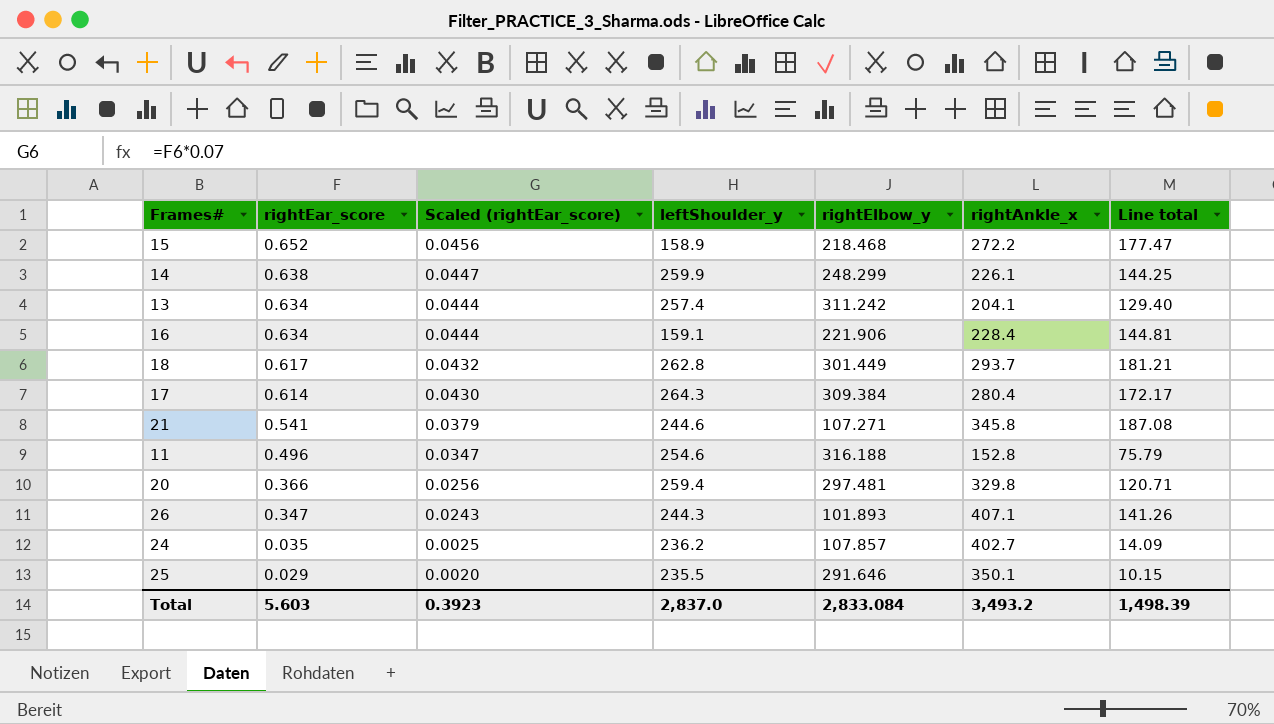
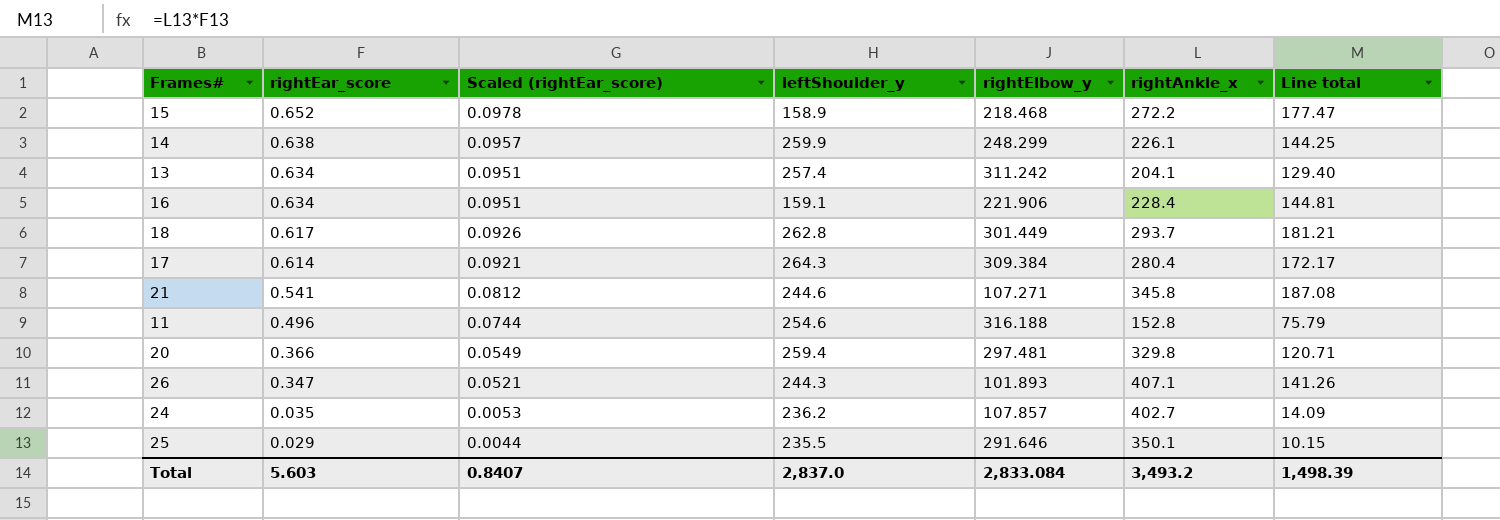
column Scaled (rightEar_score) | formula: [rightEar_score] * 0.07 -> [rightEar_score] * 0.15
Total | Scaled (rightEar_score): 0.3923 -> 0.8407

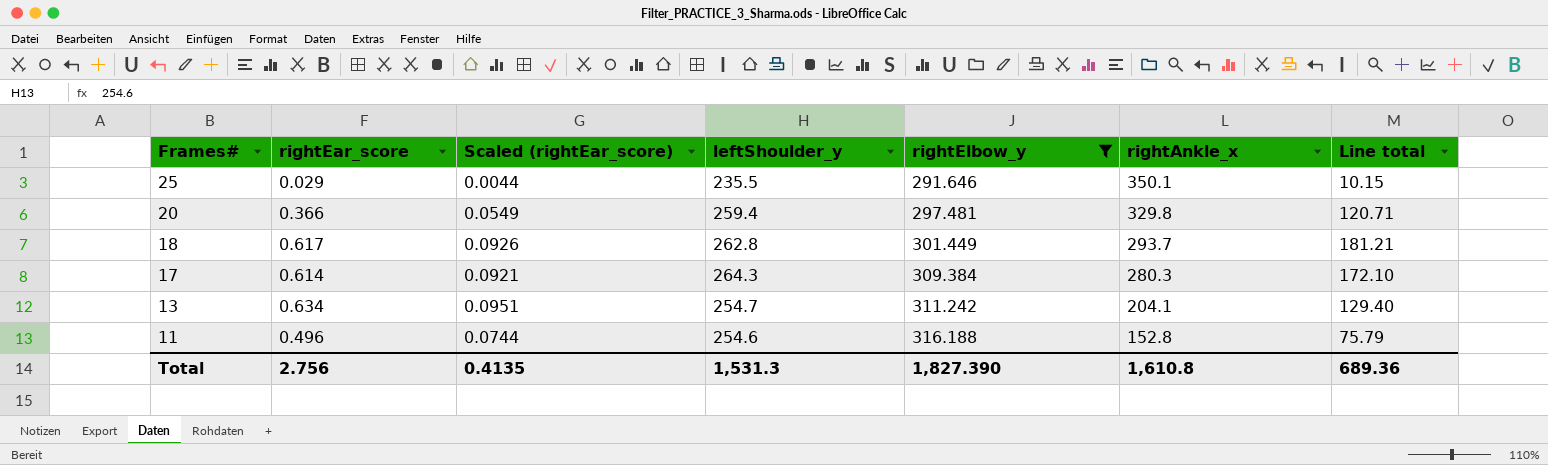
filter: none -> rightElbow_y >= 291.646
row order: rightEar_score descending -> Frames# descending
17 | rightAnkle_x: 280.4 -> 280.3
17 | Line total: 172.17 -> 172.10
13 | leftShoulder_y: 257.4 -> 254.7
Total | rightEar_score: 5.603 -> 2.756
Total | Scaled (rightEar_score): 0.8407 -> 0.4135
Total | leftShoulder_y: 2,837.0 -> 1,531.3
Total | rightElbow_y: 2,833.084 -> 1,827.390
Total | rightAnkle_x: 3,493.2 -> 1,610.8
Total | Line total: 1,498.39 -> 689.36

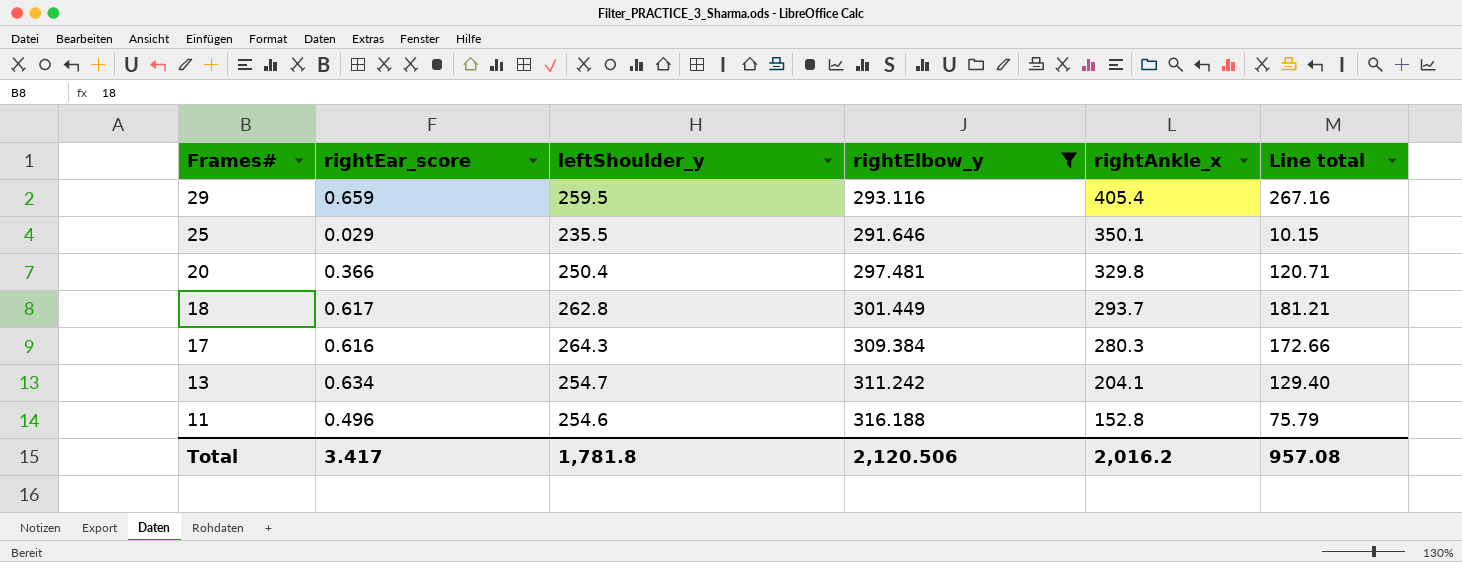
column Scaled (rightEar_score) | formula: [rightEar_score] * 0.15 -> none
row 29: none -> 0.659 | 259.5 | 293.116 | 405.4 | 267.16
20 | leftShoulder_y: 259.4 -> 250.4
17 | rightEar_score: 0.614 -> 0.616
17 | Line total: 172.10 -> 172.66
Total | rightEar_score: 2.756 -> 3.417
Total | leftShoulder_y: 1,531.3 -> 1,781.8
Total | rightElbow_y: 1,827.390 -> 2,120.506
Total | rightAnkle_x: 1,610.8 -> 2,016.2
Total | Line total: 689.36 -> 957.08

